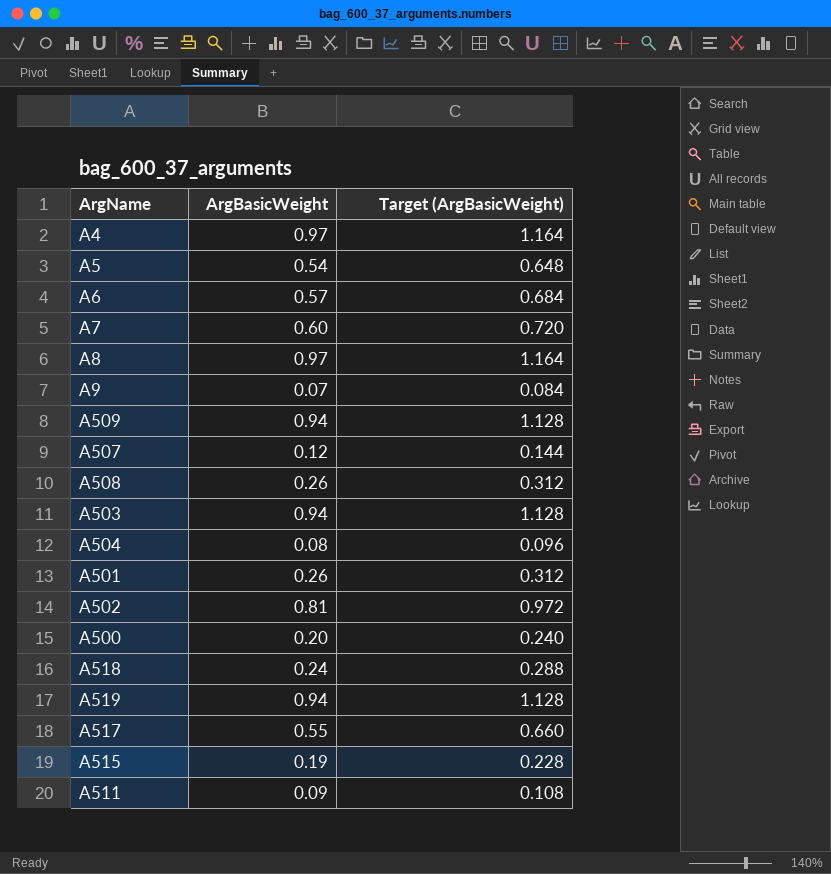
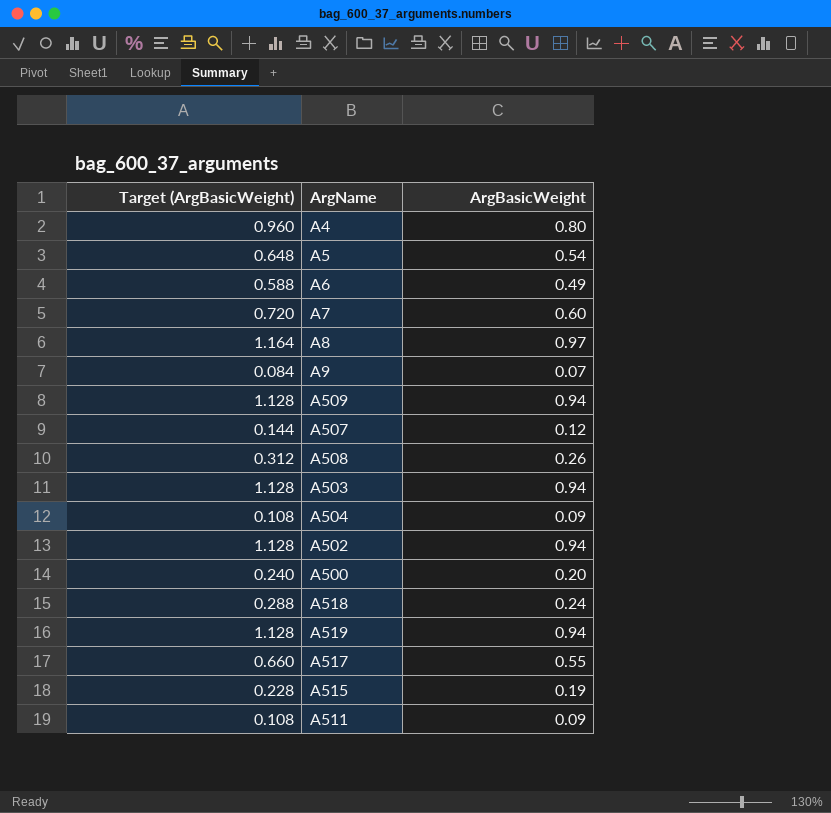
column Target (ArgBasicWeight) | position: 3 -> 1
row A501: 0.26 | 0.312 -> none
A4 | Target (ArgBasicWeight): 1.164 -> 0.960
A4 | ArgBasicWeight: 0.97 -> 0.80
A6 | Target (ArgBasicWeight): 0.684 -> 0.588
A6 | ArgBasicWeight: 0.57 -> 0.49
A504 | Target (ArgBasicWeight): 0.096 -> 0.108
A504 | ArgBasicWeight: 0.08 -> 0.09
A502 | Target (ArgBasicWeight): 0.972 -> 1.128
A502 | ArgBasicWeight: 0.81 -> 0.94

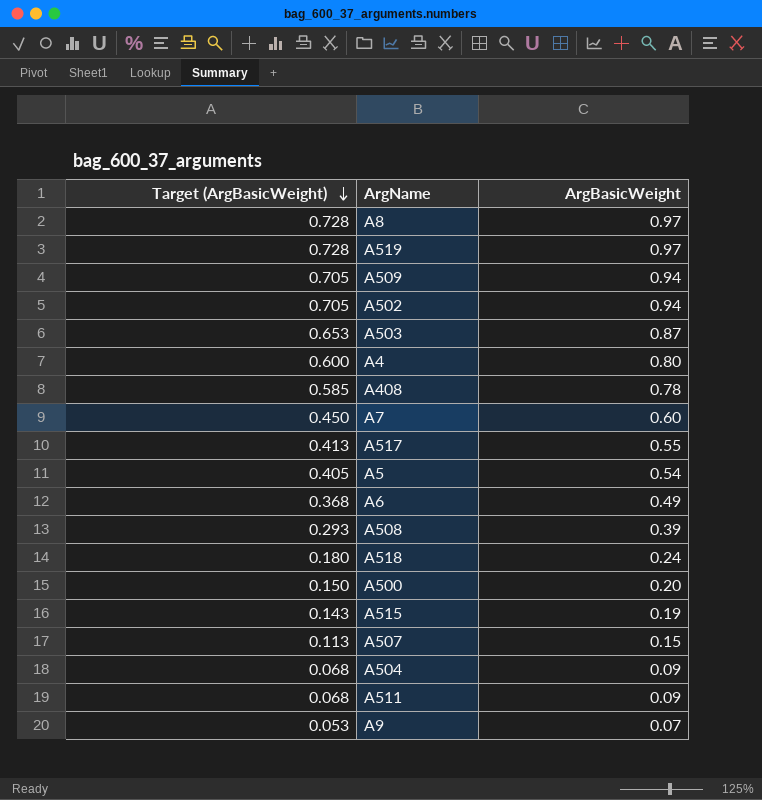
row order: none -> Target (ArgBasicWeight) descending
column Target (ArgBasicWeight) | formula: [ArgBasicWeight] * 1.2 -> [ArgBasicWeight] * 0.75
A519 | ArgBasicWeight: 0.94 -> 0.97
A503 | ArgBasicWeight: 0.94 -> 0.87
row A408: none -> 0.585 | 0.78
A508 | ArgBasicWeight: 0.26 -> 0.39
A507 | ArgBasicWeight: 0.12 -> 0.15

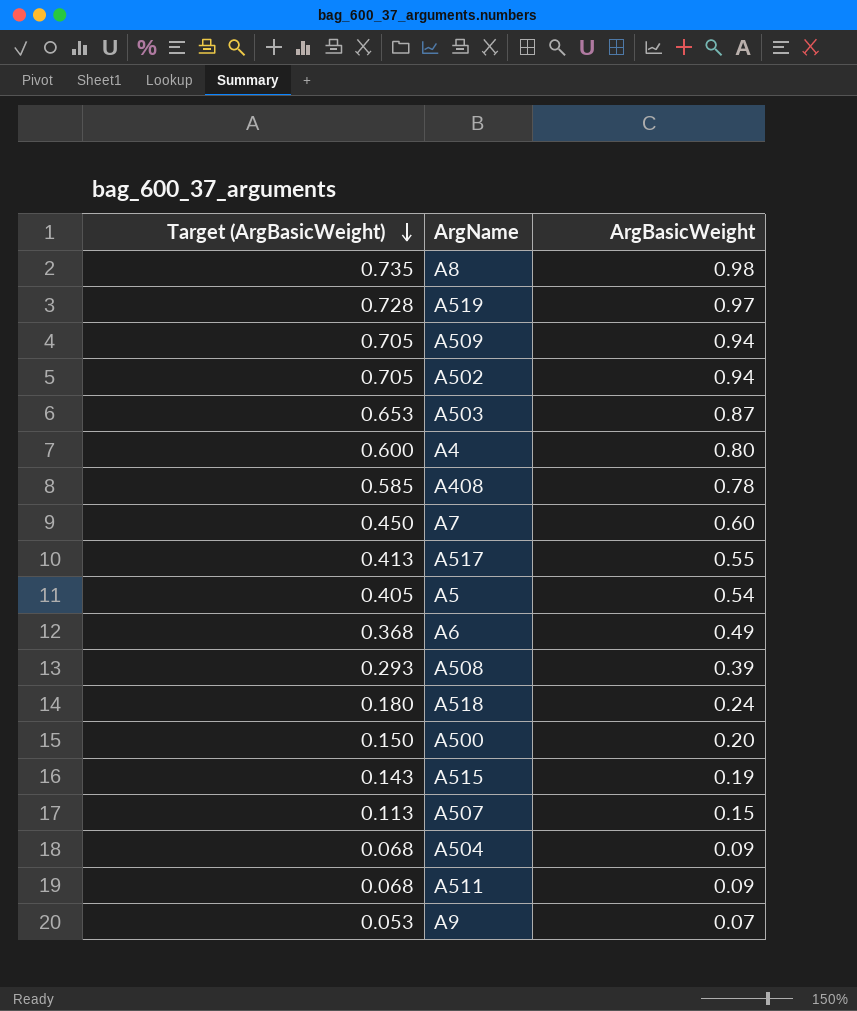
A8 | Target (ArgBasicWeight): 0.728 -> 0.735
A8 | ArgBasicWeight: 0.97 -> 0.98

